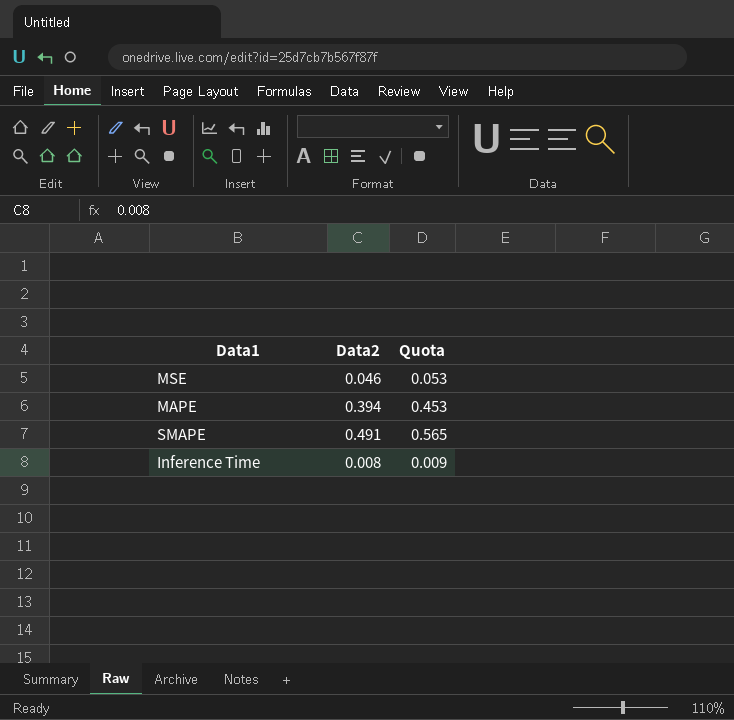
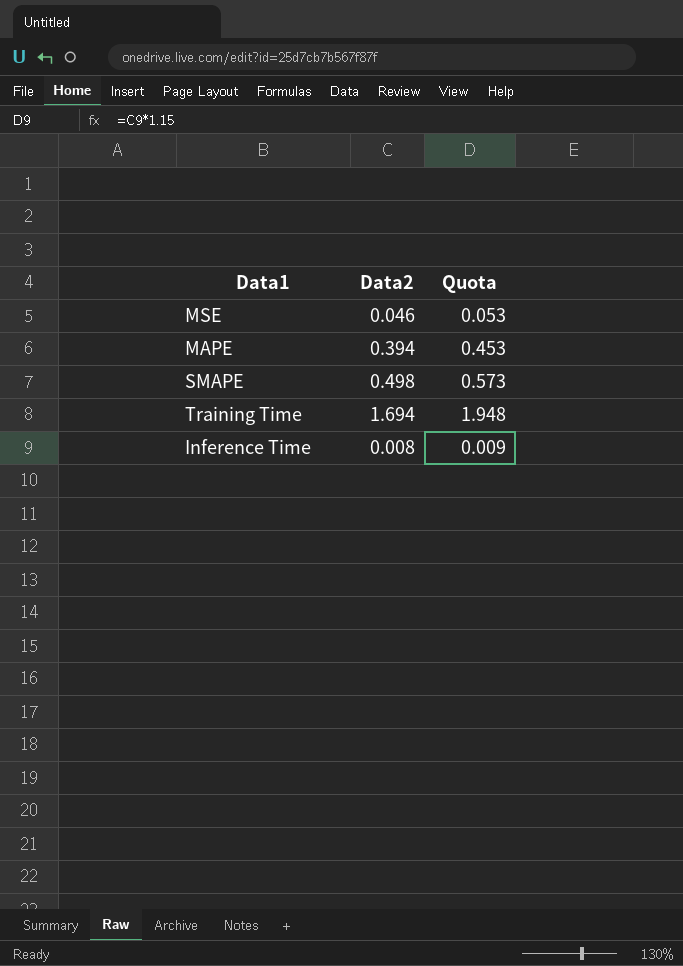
SMAPE | Data2: 0.491 -> 0.498
SMAPE | Quota: 0.565 -> 0.573
row Training Time: none -> 1.694 | 1.948

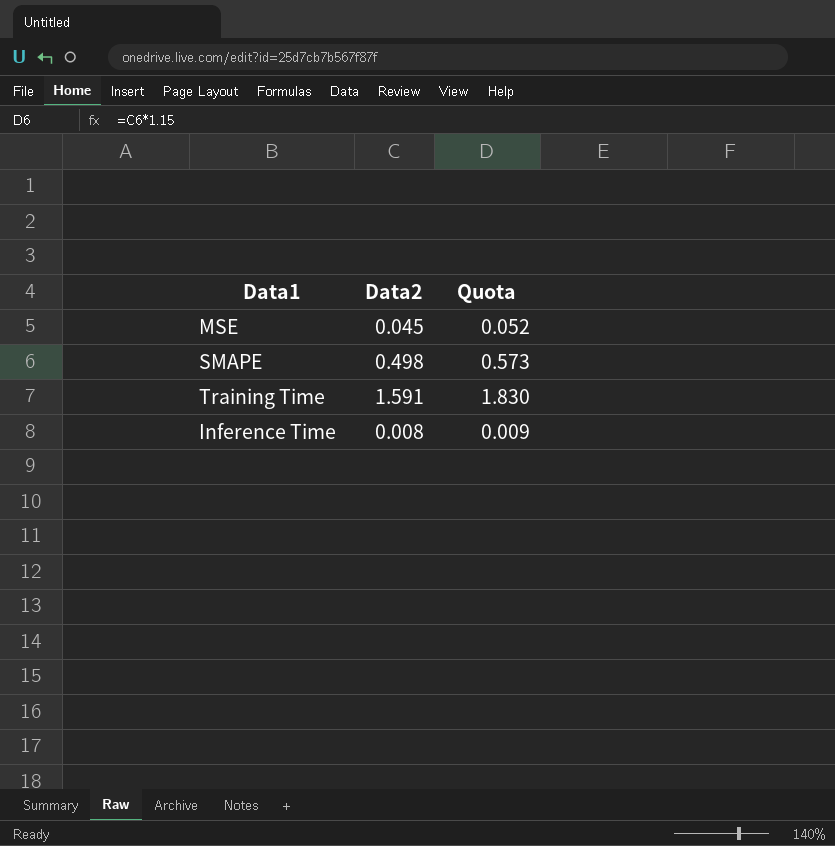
row MAPE: 0.394 | 0.453 -> none
MSE | Data2: 0.046 -> 0.045
MSE | Quota: 0.053 -> 0.052
Training Time | Data2: 1.694 -> 1.591
Training Time | Quota: 1.948 -> 1.830

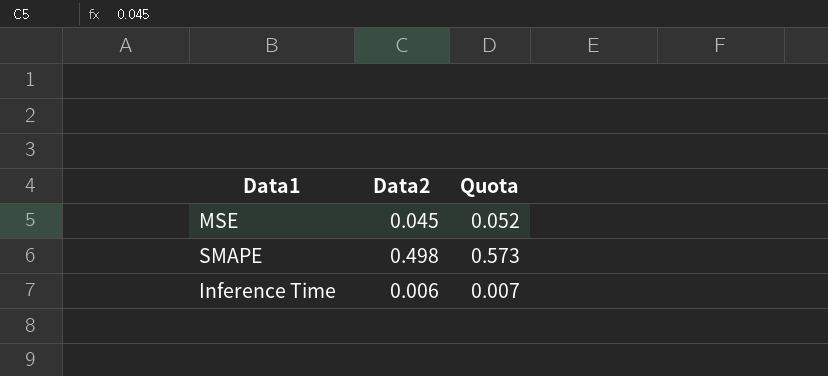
row Training Time: 1.591 | 1.830 -> none
Inference Time | Data2: 0.008 -> 0.006
Inference Time | Quota: 0.009 -> 0.007

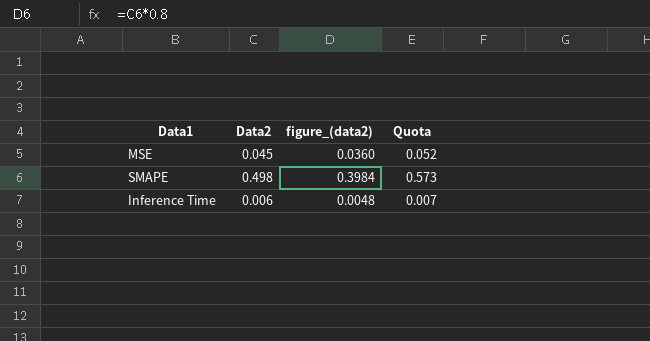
column figure_(data2) | formula: none -> [Data2] * 0.8

